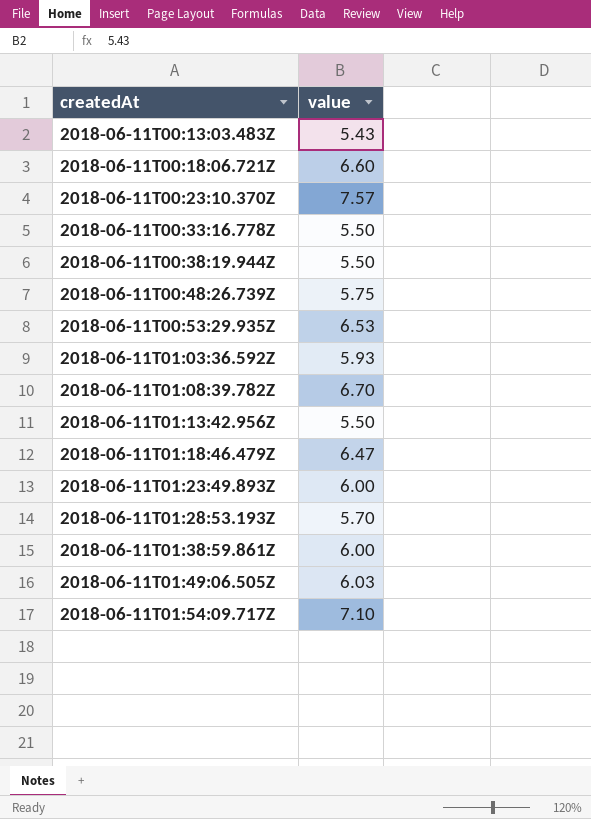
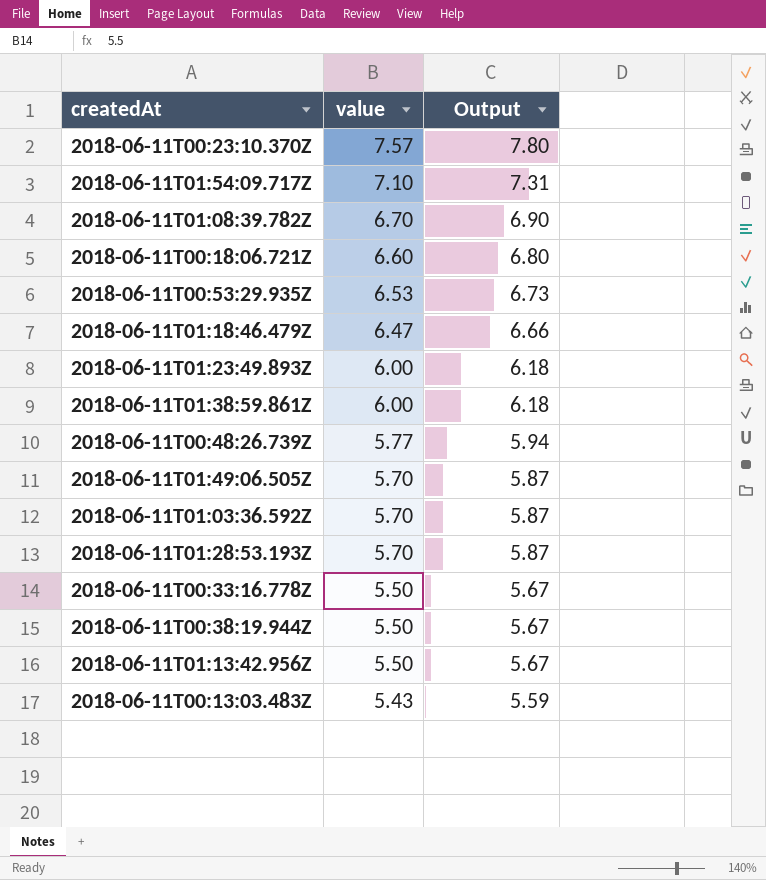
row order: createdAt ascending -> value descending
column Output | formula: none -> [value] * 1.03
2018-06-11T00:48:26.739Z | value: 5.75 -> 5.77
2018-06-11T01:49:06.505Z | value: 6.03 -> 5.70
2018-06-11T01:03:36.592Z | value: 5.93 -> 5.70

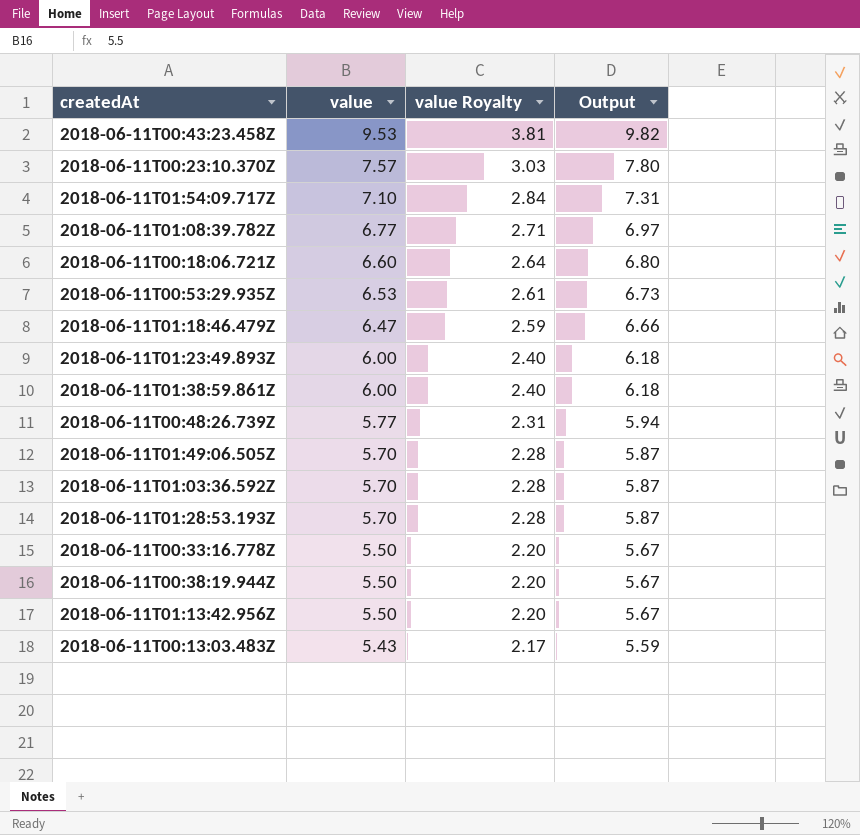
column value Royalty | formula: none -> [value] * 0.4
row 2018-06-11T00:43:23.458Z: none -> 9.53 | 3.81 | 9.82
2018-06-11T01:08:39.782Z | value: 6.70 -> 6.77
2018-06-11T01:08:39.782Z | Output: 6.90 -> 6.97

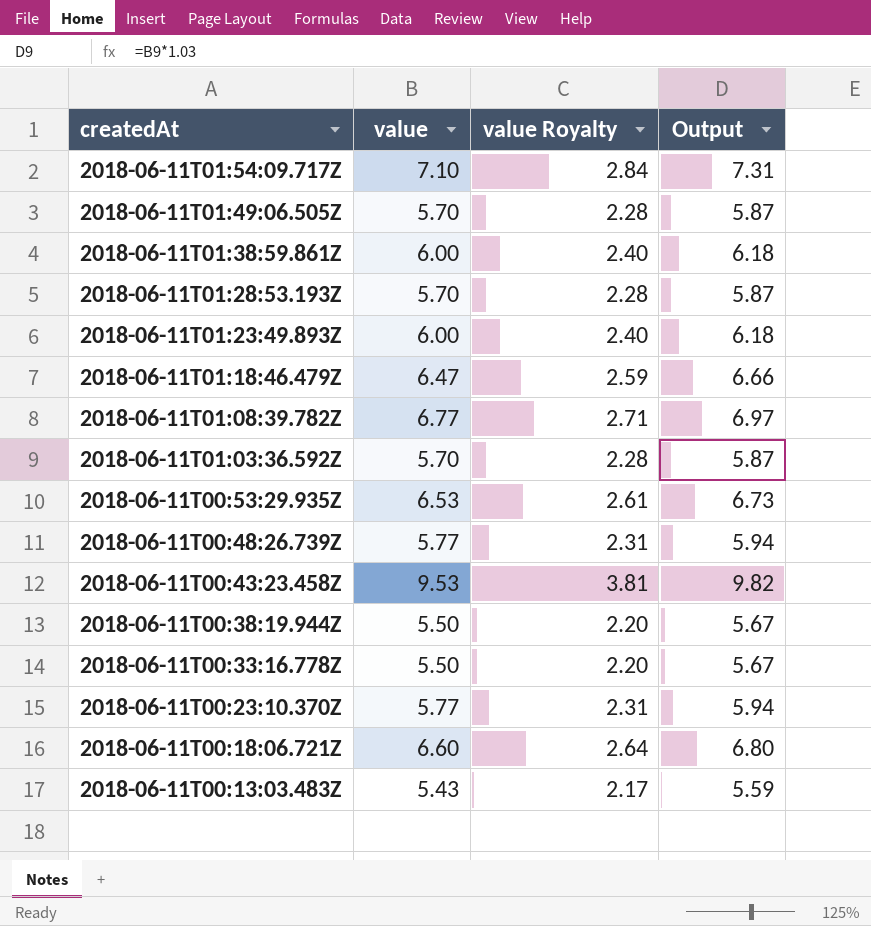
row order: value descending -> createdAt descending
row 2018-06-11T01:13:42.956Z: 5.50 | 2.20 | 5.67 -> none
2018-06-11T00:23:10.370Z | value: 7.57 -> 5.77
2018-06-11T00:23:10.370Z | value Royalty: 3.03 -> 2.31
2018-06-11T00:23:10.370Z | Output: 7.80 -> 5.94

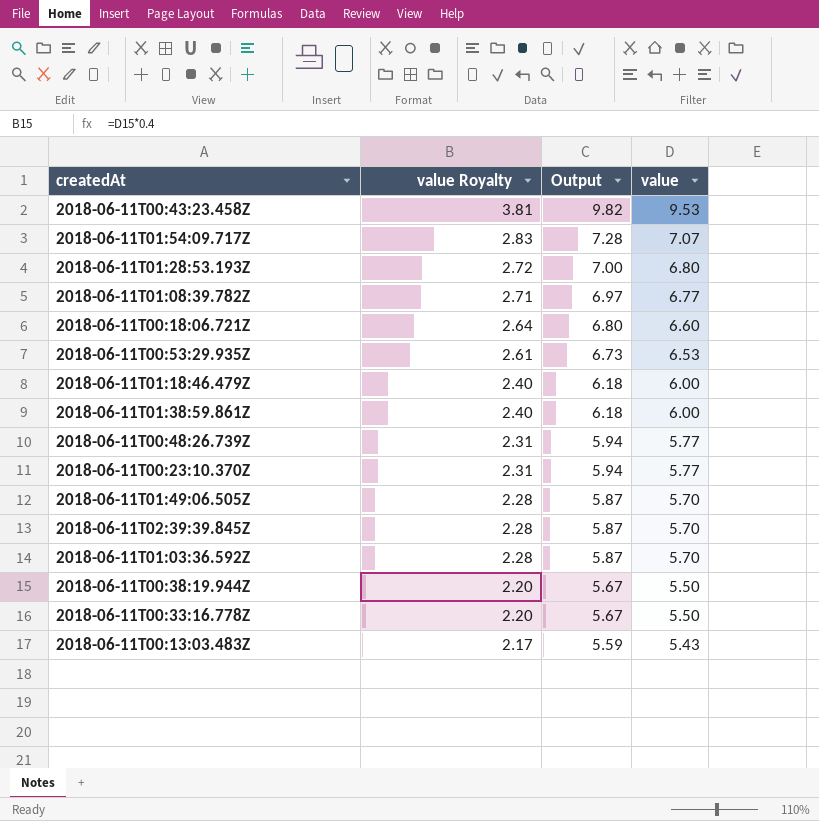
row order: createdAt descending -> value Royalty descending
column value | position: 2 -> 4
row 2018-06-11T01:23:49.893Z: 6.00 | 2.40 | 6.18 -> none
2018-06-11T01:54:09.717Z | value Royalty: 2.84 -> 2.83
2018-06-11T01:54:09.717Z | Output: 7.31 -> 7.28
2018-06-11T01:54:09.717Z | value: 7.10 -> 7.07
2018-06-11T01:28:53.193Z | value Royalty: 2.28 -> 2.72
2018-06-11T01:28:53.193Z | Output: 5.87 -> 7.00
2018-06-11T01:28:53.193Z | value: 5.70 -> 6.80
2018-06-11T01:18:46.479Z | value Royalty: 2.59 -> 2.40
2018-06-11T01:18:46.479Z | Output: 6.66 -> 6.18
2018-06-11T01:18:46.479Z | value: 6.47 -> 6.00
row 2018-06-11T02:39:39.845Z: none -> 2.28 | 5.87 | 5.70

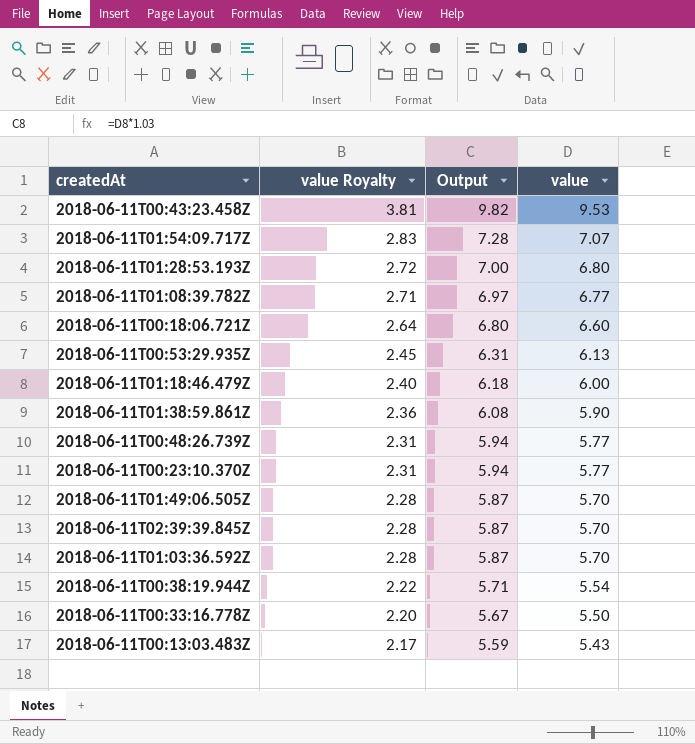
2018-06-11T00:53:29.935Z | value Royalty: 2.61 -> 2.45
2018-06-11T00:53:29.935Z | Output: 6.73 -> 6.31
2018-06-11T00:53:29.935Z | value: 6.53 -> 6.13
2018-06-11T01:38:59.861Z | value Royalty: 2.40 -> 2.36
2018-06-11T01:38:59.861Z | Output: 6.18 -> 6.08
2018-06-11T01:38:59.861Z | value: 6.00 -> 5.90
2018-06-11T00:38:19.944Z | value Royalty: 2.20 -> 2.22
2018-06-11T00:38:19.944Z | Output: 5.67 -> 5.71
2018-06-11T00:38:19.944Z | value: 5.50 -> 5.54

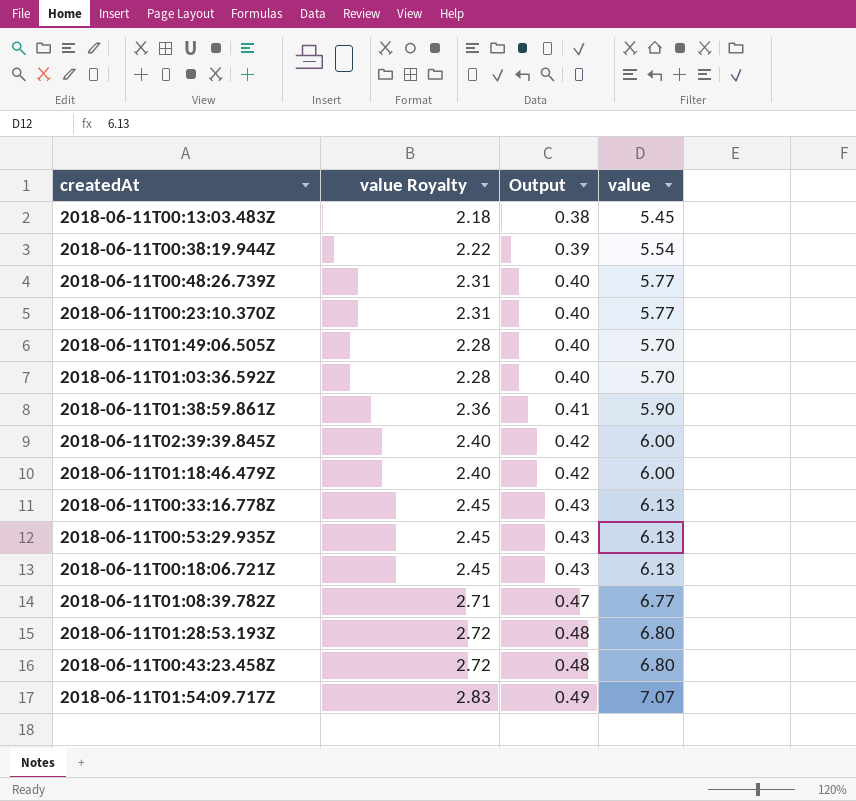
row order: value Royalty descending -> Output ascending
column Output | formula: [value] * 1.03 -> [value] * 0.07
2018-06-11T00:13:03.483Z | value Royalty: 2.17 -> 2.18
2018-06-11T00:13:03.483Z | value: 5.43 -> 5.45
2018-06-11T02:39:39.845Z | value Royalty: 2.28 -> 2.40
2018-06-11T02:39:39.845Z | value: 5.70 -> 6.00
2018-06-11T00:33:16.778Z | value Royalty: 2.20 -> 2.45
2018-06-11T00:33:16.778Z | value: 5.50 -> 6.13
2018-06-11T00:18:06.721Z | value Royalty: 2.64 -> 2.45
2018-06-11T00:18:06.721Z | value: 6.60 -> 6.13
2018-06-11T00:43:23.458Z | value Royalty: 3.81 -> 2.72
2018-06-11T00:43:23.458Z | value: 9.53 -> 6.80

